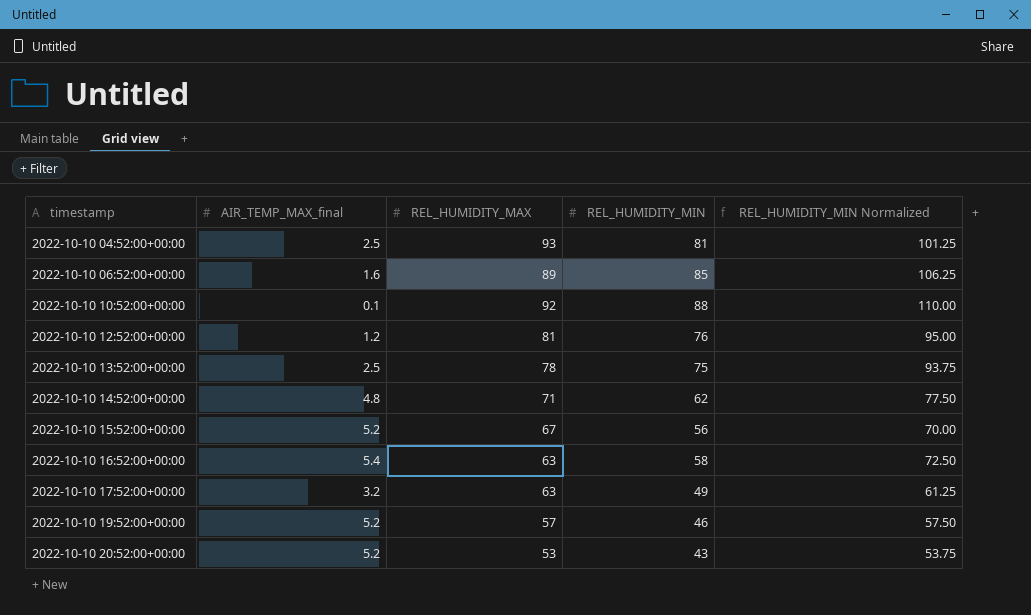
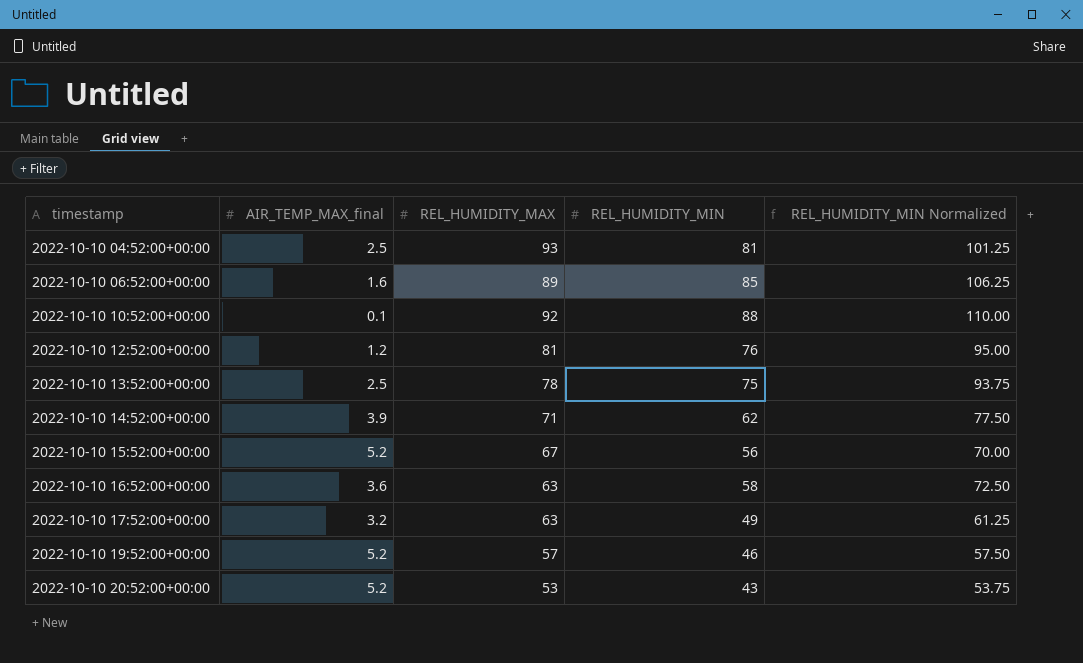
2022-10-10 14:52:00+00:00 | AIR_TEMP_MAX_final: 4.8 -> 3.9
2022-10-10 16:52:00+00:00 | AIR_TEMP_MAX_final: 5.4 -> 3.6

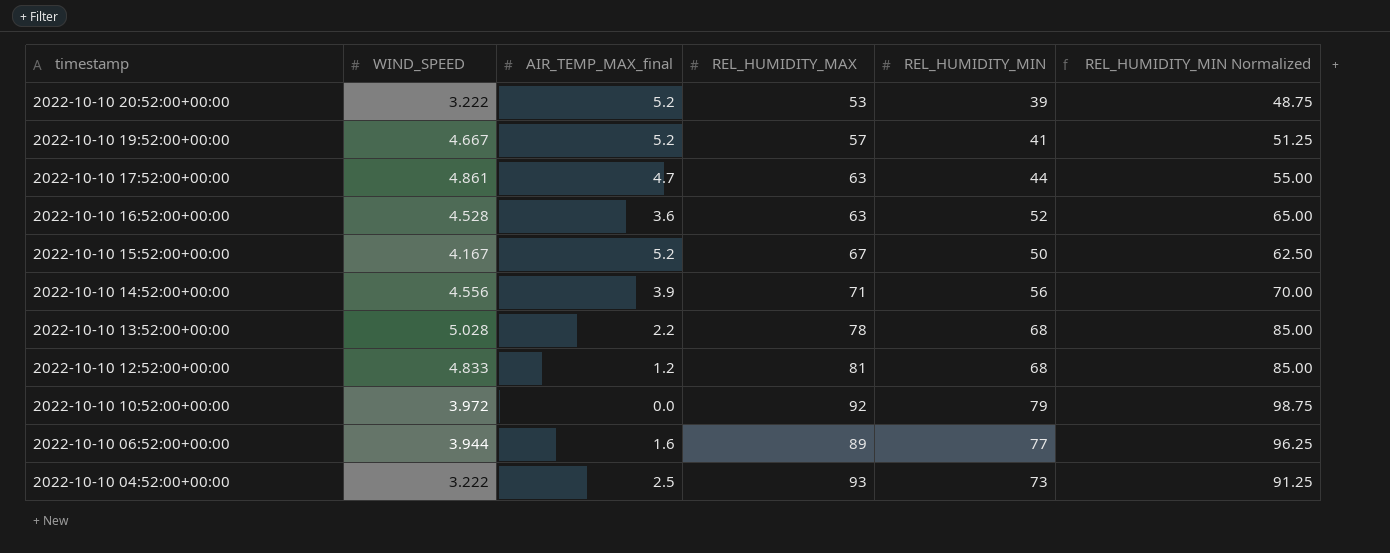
row order: timestamp ascending -> timestamp descending
column WIND_SPEED | position: none -> 2
2022-10-10 20:52:00+00:00 | REL_HUMIDITY_MIN: 43 -> 39
2022-10-10 20:52:00+00:00 | REL_HUMIDITY_MIN Normalized: 53.75 -> 48.75
2022-10-10 19:52:00+00:00 | REL_HUMIDITY_MIN: 46 -> 41
2022-10-10 19:52:00+00:00 | REL_HUMIDITY_MIN Normalized: 57.50 -> 51.25
2022-10-10 17:52:00+00:00 | AIR_TEMP_MAX_final: 3.2 -> 4.7
2022-10-10 17:52:00+00:00 | REL_HUMIDITY_MIN: 49 -> 44
2022-10-10 17:52:00+00:00 | REL_HUMIDITY_MIN Normalized: 61.25 -> 55.00
2022-10-10 16:52:00+00:00 | REL_HUMIDITY_MIN: 58 -> 52
2022-10-10 16:52:00+00:00 | REL_HUMIDITY_MIN Normalized: 72.50 -> 65.00
2022-10-10 15:52:00+00:00 | REL_HUMIDITY_MIN: 56 -> 50
2022-10-10 15:52:00+00:00 | REL_HUMIDITY_MIN Normalized: 70.00 -> 62.50
2022-10-10 14:52:00+00:00 | REL_HUMIDITY_MIN: 62 -> 56
2022-10-10 14:52:00+00:00 | REL_HUMIDITY_MIN Normalized: 77.50 -> 70.00
2022-10-10 13:52:00+00:00 | AIR_TEMP_MAX_final: 2.5 -> 2.2
2022-10-10 13:52:00+00:00 | REL_HUMIDITY_MIN: 75 -> 68
2022-10-10 13:52:00+00:00 | REL_HUMIDITY_MIN Normalized: 93.75 -> 85.00
2022-10-10 12:52:00+00:00 | REL_HUMIDITY_MIN: 76 -> 68
2022-10-10 12:52:00+00:00 | REL_HUMIDITY_MIN Normalized: 95.00 -> 85.00
2022-10-10 10:52:00+00:00 | AIR_TEMP_MAX_final: 0.1 -> 0.0
2022-10-10 10:52:00+00:00 | REL_HUMIDITY_MIN: 88 -> 79
2022-10-10 10:52:00+00:00 | REL_HUMIDITY_MIN Normalized: 110.00 -> 98.75
2022-10-10 06:52:00+00:00 | REL_HUMIDITY_MIN: 85 -> 77
2022-10-10 06:52:00+00:00 | REL_HUMIDITY_MIN Normalized: 106.25 -> 96.25
2022-10-10 04:52:00+00:00 | REL_HUMIDITY_MIN: 81 -> 73
2022-10-10 04:52:00+00:00 | REL_HUMIDITY_MIN Normalized: 101.25 -> 91.25

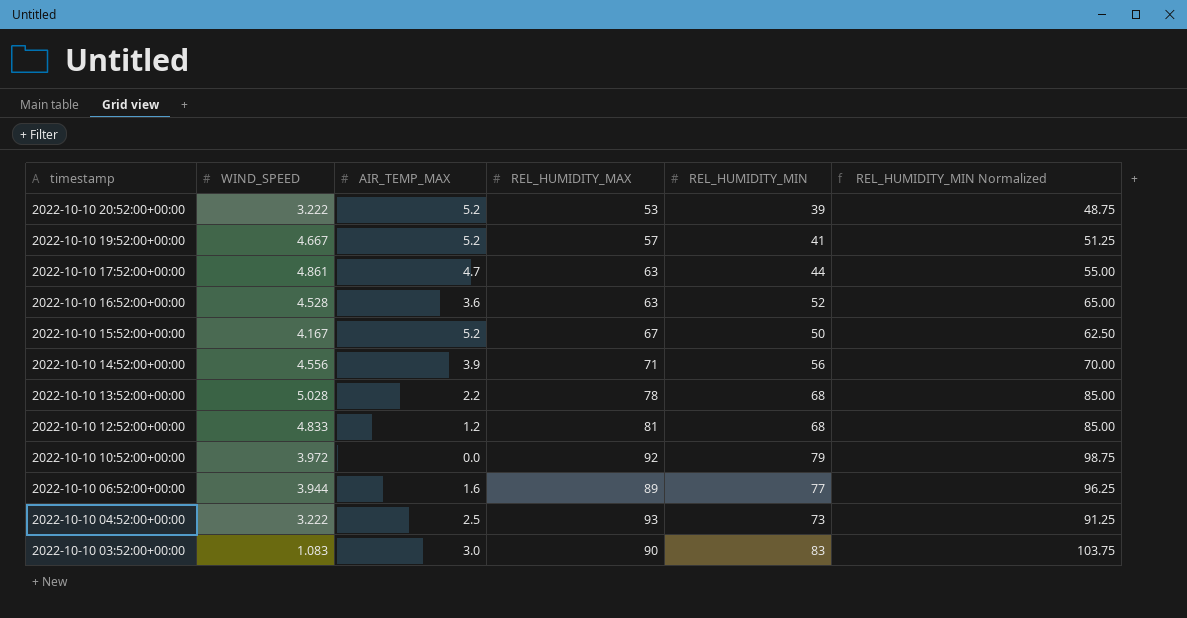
column name: AIR_TEMP_MAX_final -> AIR_TEMP_MAX
row 2022-10-10 03:52:00+00:00: none -> 1.083 | 3.0 | 90 | 83 | 103.75

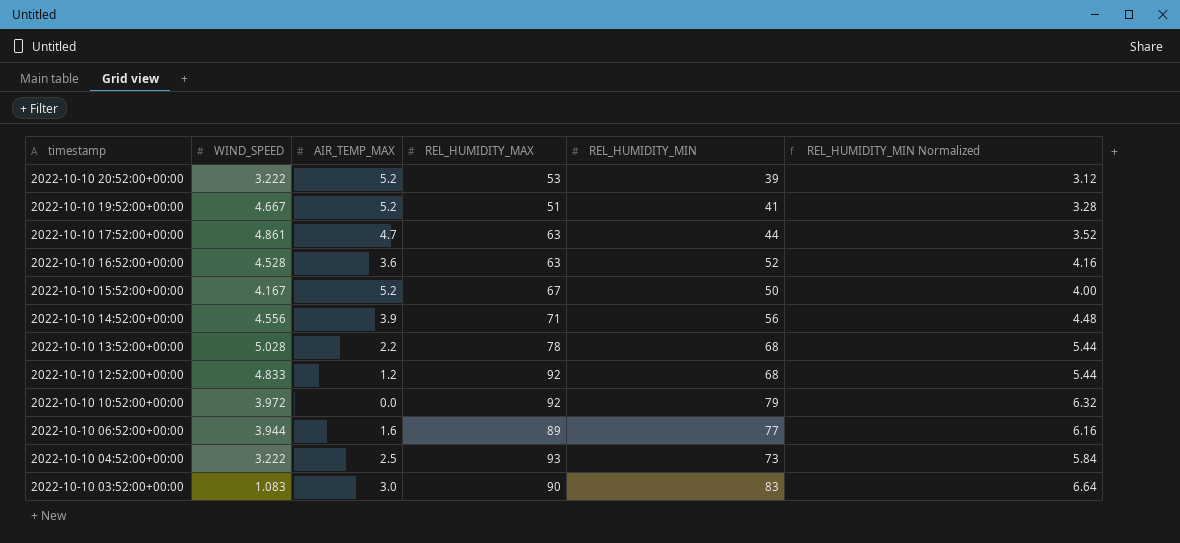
column REL_HUMIDITY_MIN Normalized | formula: [REL_HUMIDITY_MIN] * 1.25 -> [REL_HUMIDITY_MIN] * 0.08
2022-10-10 19:52:00+00:00 | REL_HUMIDITY_MAX: 57 -> 51
2022-10-10 12:52:00+00:00 | REL_HUMIDITY_MAX: 81 -> 92

